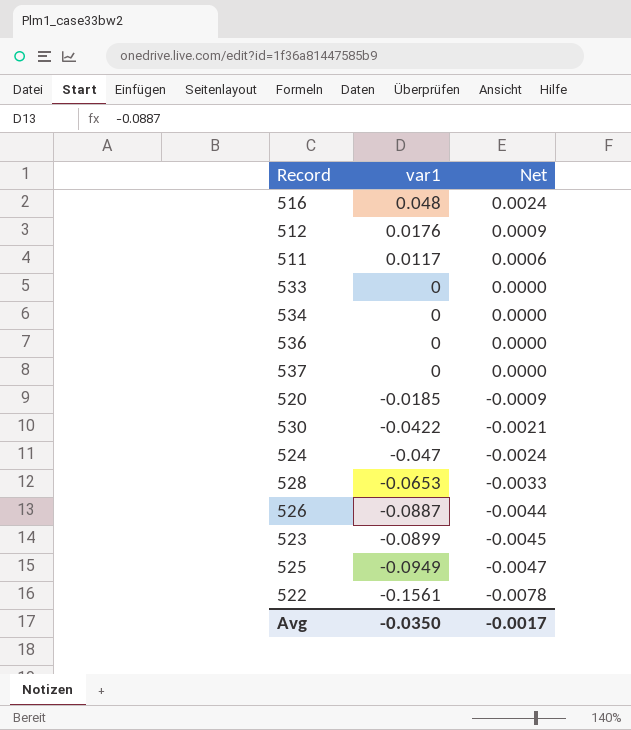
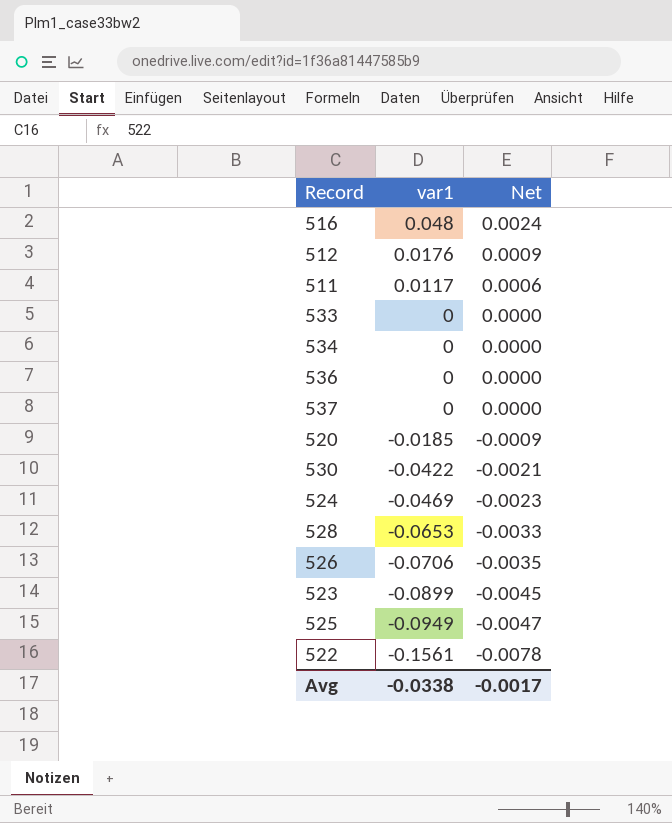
524 | var1: -0.047 -> -0.0469
524 | Net: -0.0024 -> -0.0023
526 | var1: -0.0887 -> -0.0706
526 | Net: -0.0044 -> -0.0035
Avg | var1: -0.0350 -> -0.0338

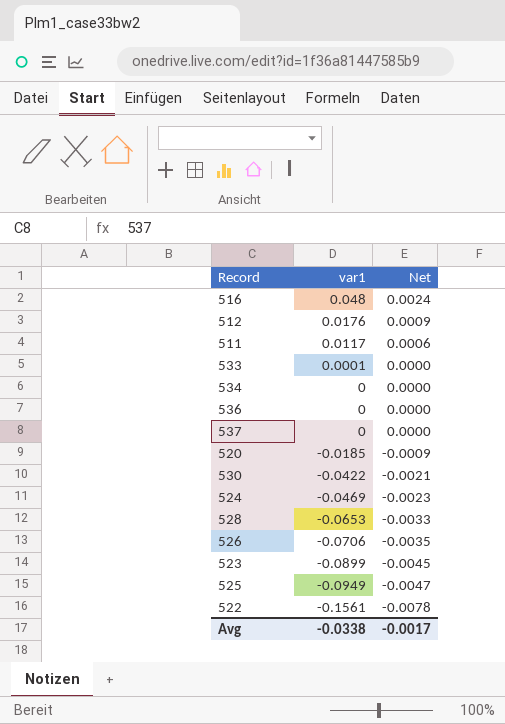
533 | var1: 0 -> 0.0001

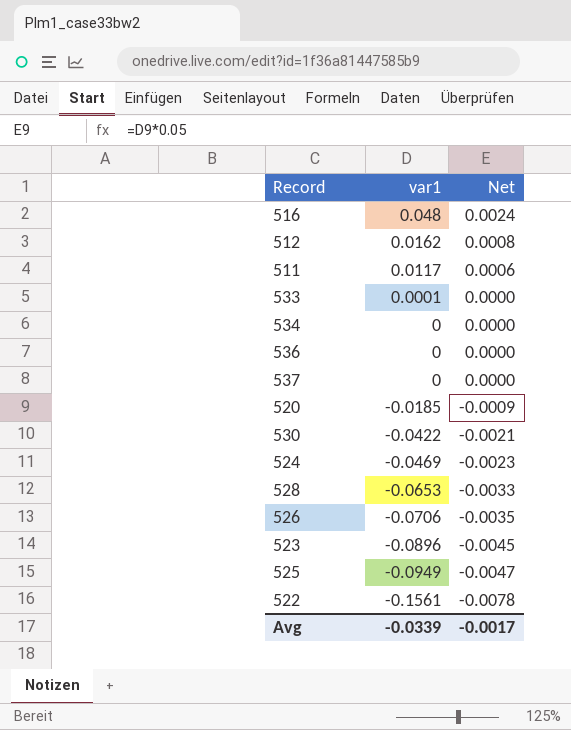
512 | var1: 0.0176 -> 0.0162
512 | Net: 0.0009 -> 0.0008
523 | var1: -0.0899 -> -0.0896
Avg | var1: -0.0338 -> -0.0339

